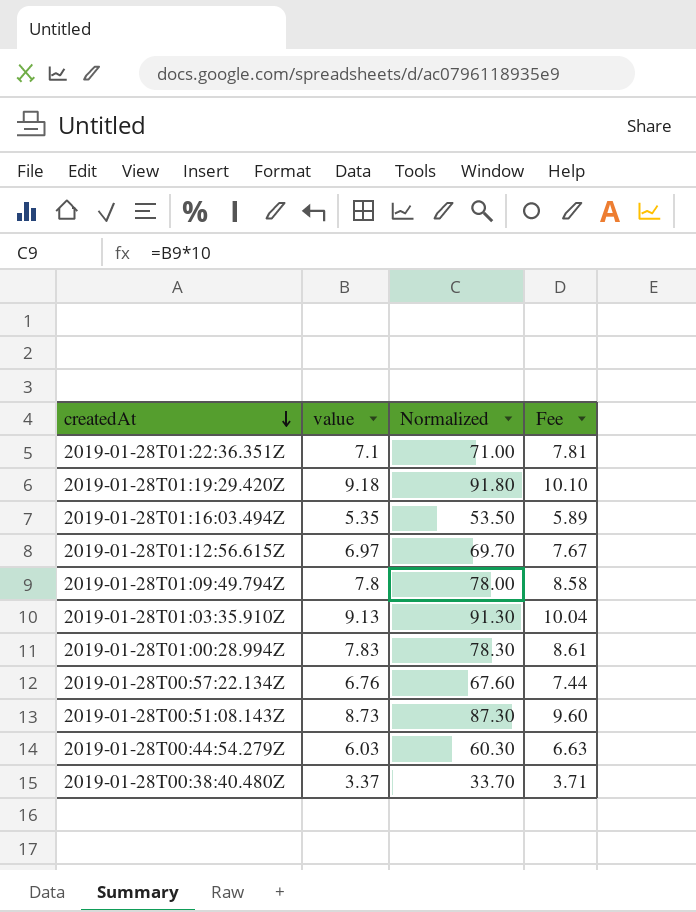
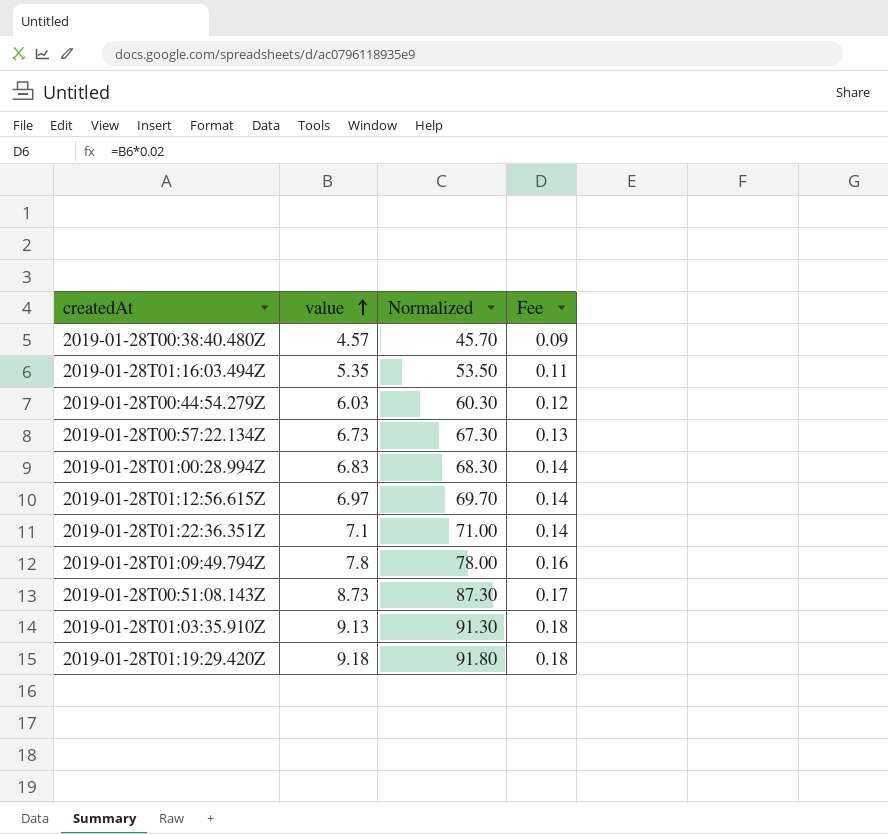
row order: createdAt descending -> value ascending
column Fee | formula: [value] * 1.1 -> [value] * 0.02
2019-01-28T00:38:40.480Z | value: 3.37 -> 4.57
2019-01-28T00:38:40.480Z | Normalized: 33.70 -> 45.70
2019-01-28T00:57:22.134Z | value: 6.76 -> 6.73
2019-01-28T00:57:22.134Z | Normalized: 67.60 -> 67.30
2019-01-28T01:00:28.994Z | value: 7.83 -> 6.83
2019-01-28T01:00:28.994Z | Normalized: 78.30 -> 68.30

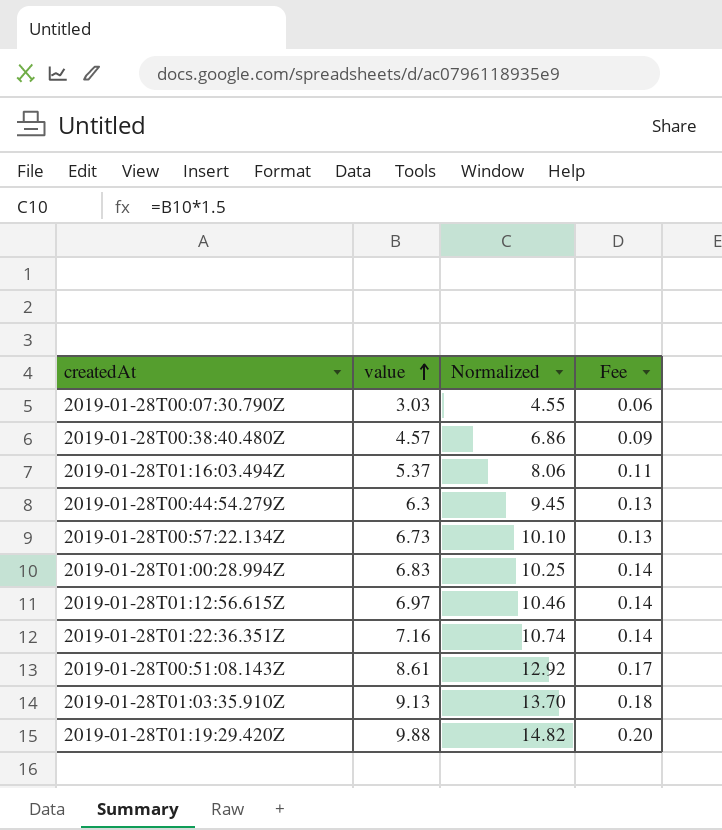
column Normalized | formula: [value] * 10 -> [value] * 1.5
row 2019-01-28T01:09:49.794Z: 7.8 | 78.00 | 0.16 -> none
row 2019-01-28T00:07:30.790Z: none -> 3.03 | 4.55 | 0.06
2019-01-28T01:16:03.494Z | value: 5.35 -> 5.37
2019-01-28T00:44:54.279Z | value: 6.03 -> 6.3
2019-01-28T00:44:54.279Z | Fee: 0.12 -> 0.13
2019-01-28T01:22:36.351Z | value: 7.1 -> 7.16
2019-01-28T00:51:08.143Z | value: 8.73 -> 8.61
2019-01-28T01:19:29.420Z | value: 9.18 -> 9.88
2019-01-28T01:19:29.420Z | Fee: 0.18 -> 0.20

